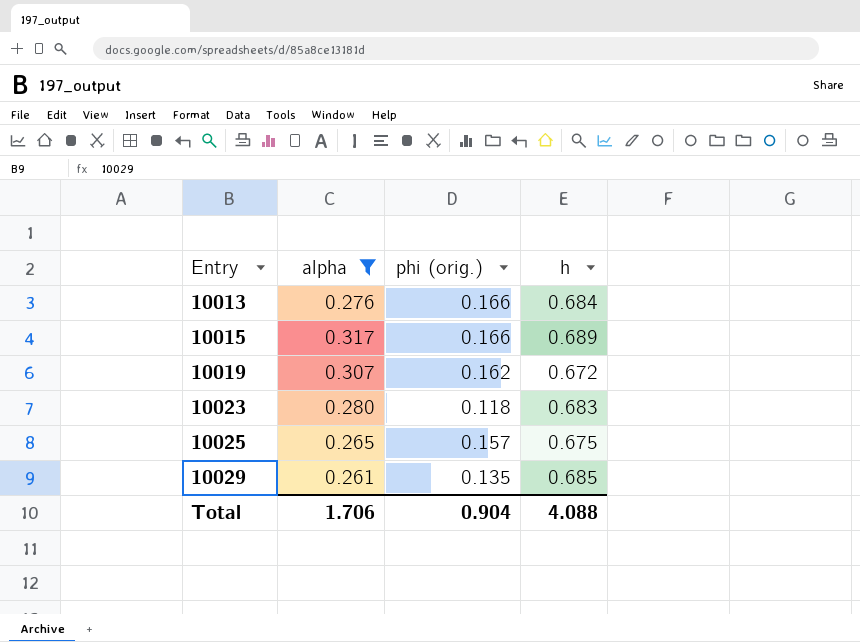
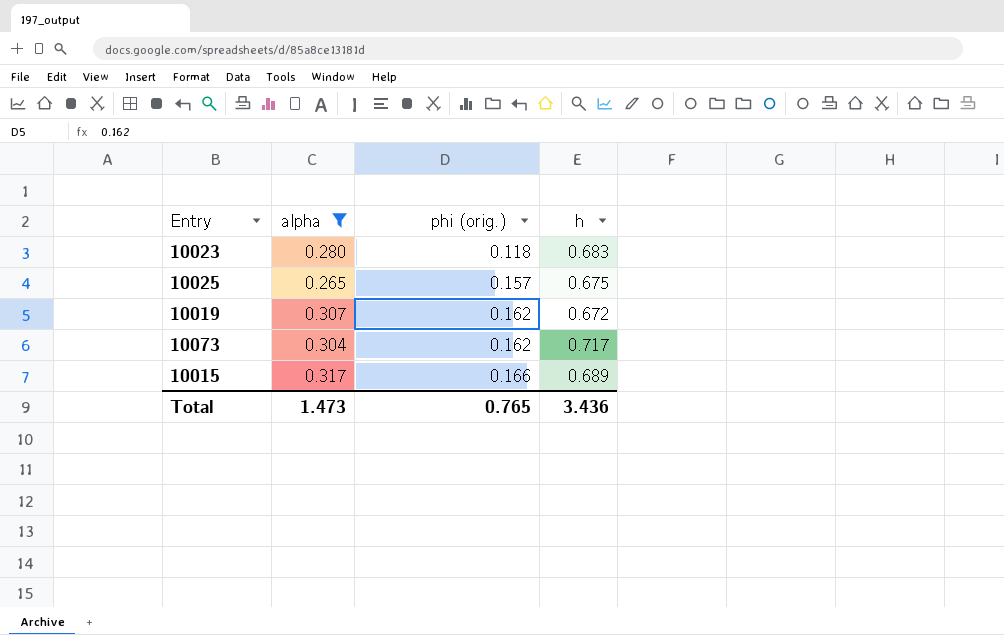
row order: Entry ascending -> phi (orig.) ascending
row 10013: 0.276 | 0.166 | 0.684 -> none
row 10029: 0.261 | 0.135 | 0.685 -> none
row 10073: none -> 0.304 | 0.162 | 0.717
Total | alpha: 1.706 -> 1.473
Total | phi (orig.): 0.904 -> 0.765
Total | h: 4.088 -> 3.436

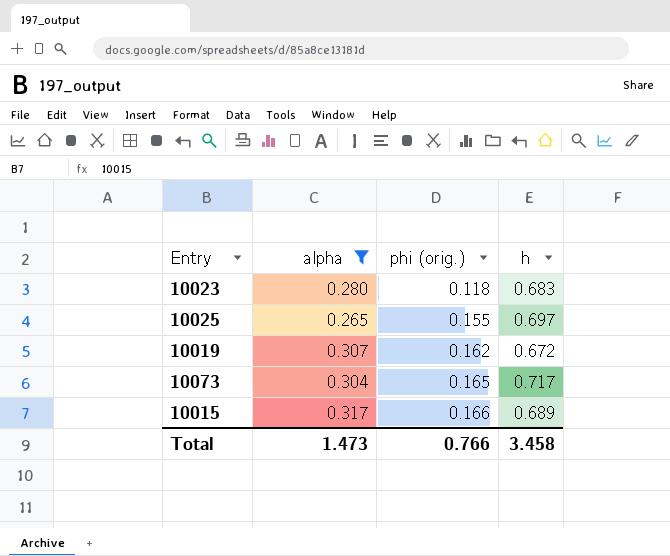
10025 | phi (orig.): 0.157 -> 0.155
10025 | h: 0.675 -> 0.697
10073 | phi (orig.): 0.162 -> 0.165
Total | phi (orig.): 0.765 -> 0.766
Total | h: 3.436 -> 3.458

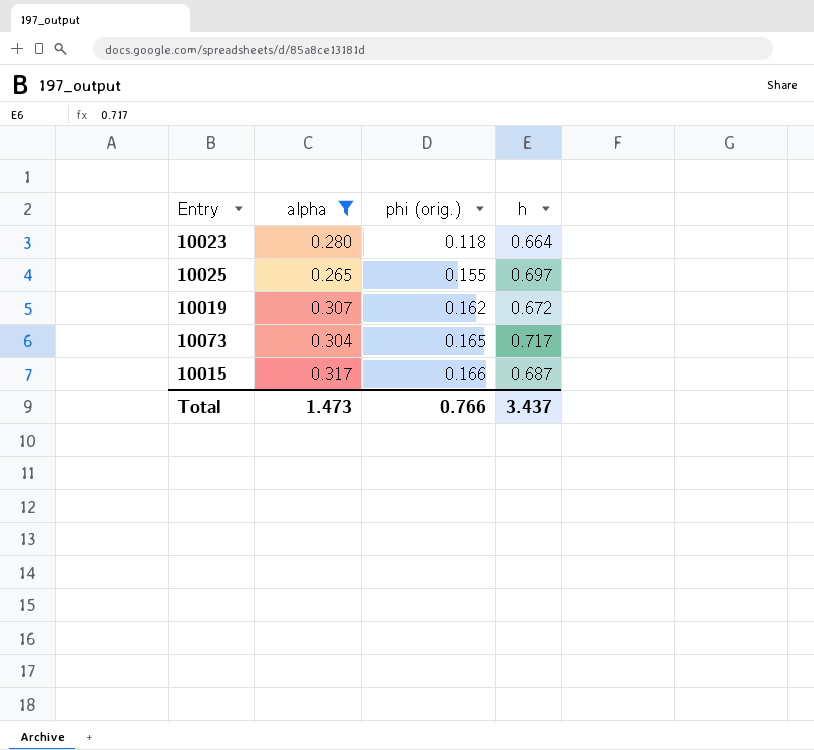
10023 | h: 0.683 -> 0.664
10015 | h: 0.689 -> 0.687
Total | h: 3.458 -> 3.437

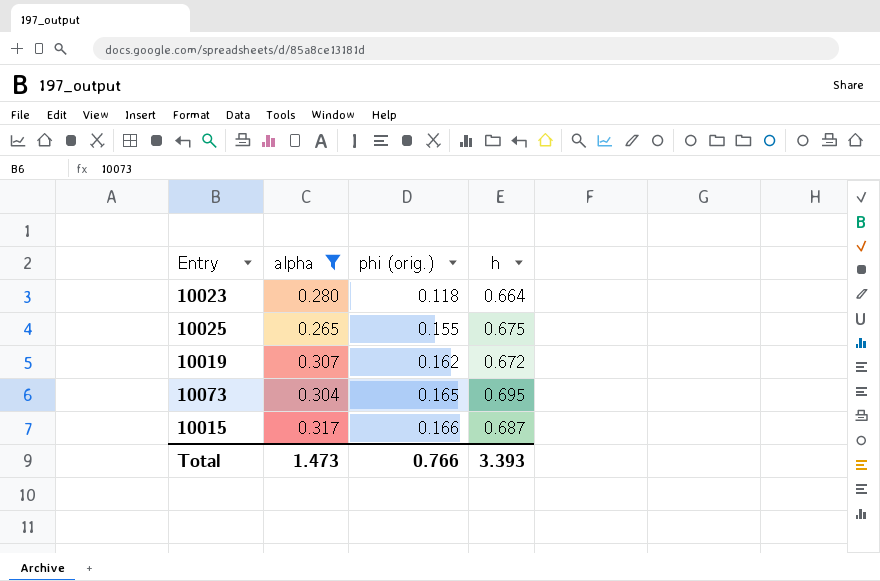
10025 | h: 0.697 -> 0.675
10073 | h: 0.717 -> 0.695
Total | h: 3.437 -> 3.393

